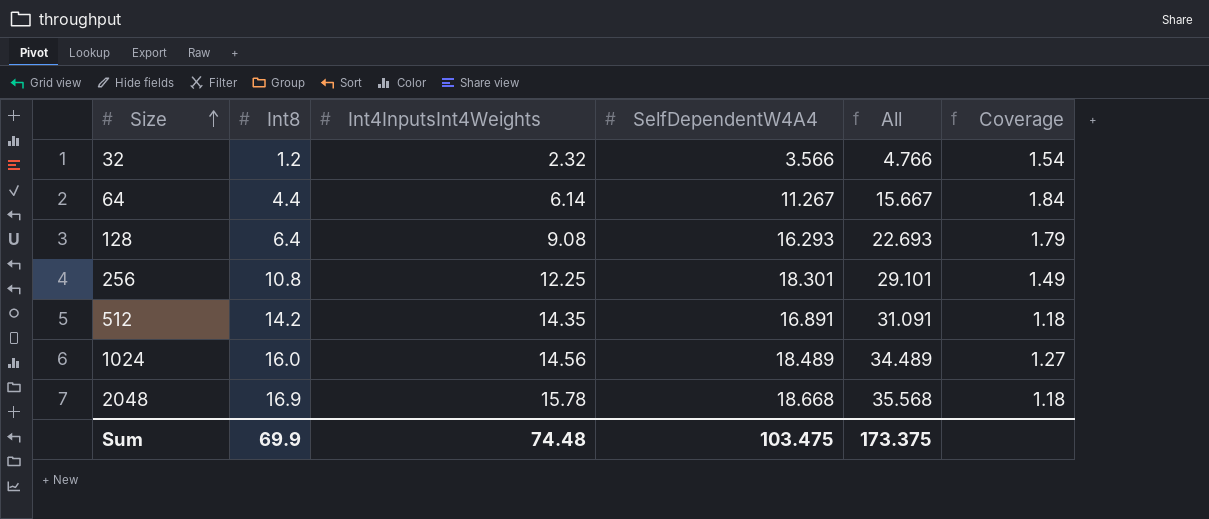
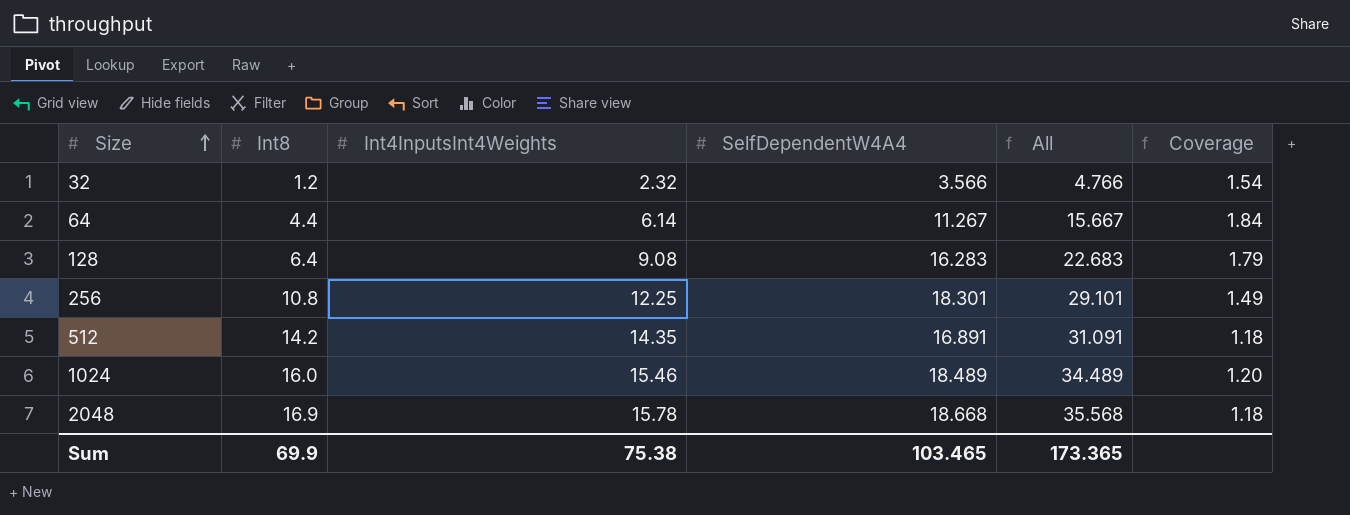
128 | SelfDependentW4A4: 16.293 -> 16.283
128 | All: 22.693 -> 22.683
1024 | Int4InputsInt4Weights: 14.56 -> 15.46
1024 | Coverage: 1.27 -> 1.20
Sum | Int4InputsInt4Weights: 74.48 -> 75.38
Sum | SelfDependentW4A4: 103.475 -> 103.465
Sum | All: 173.375 -> 173.365

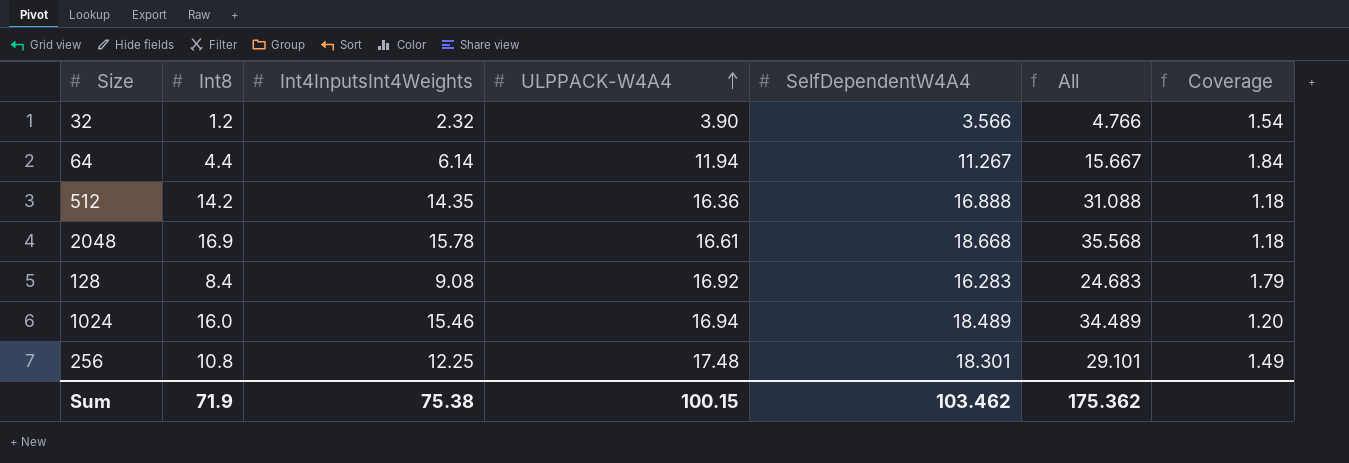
row order: Size ascending -> ULPPACK-W4A4 ascending
column ULPPACK-W4A4 | position: none -> 4
512 | SelfDependentW4A4: 16.891 -> 16.888
512 | All: 31.091 -> 31.088
128 | Int8: 6.4 -> 8.4
128 | All: 22.683 -> 24.683
Sum | Int8: 69.9 -> 71.9
Sum | SelfDependentW4A4: 103.465 -> 103.462
Sum | All: 173.365 -> 175.362

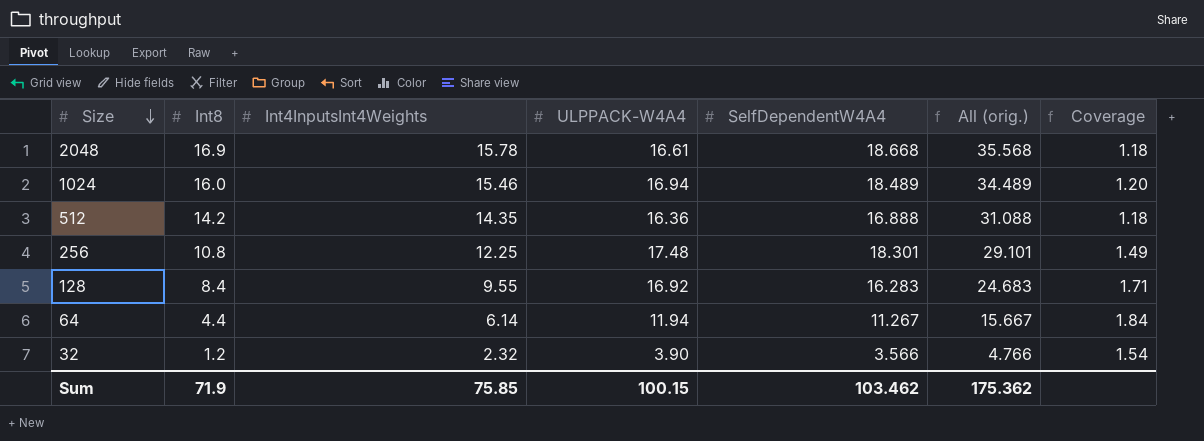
row order: ULPPACK-W4A4 ascending -> Size descending
column name: All -> All (orig.)
128 | Int4InputsInt4Weights: 9.08 -> 9.55
128 | Coverage: 1.79 -> 1.71
Sum | Int4InputsInt4Weights: 75.38 -> 75.85

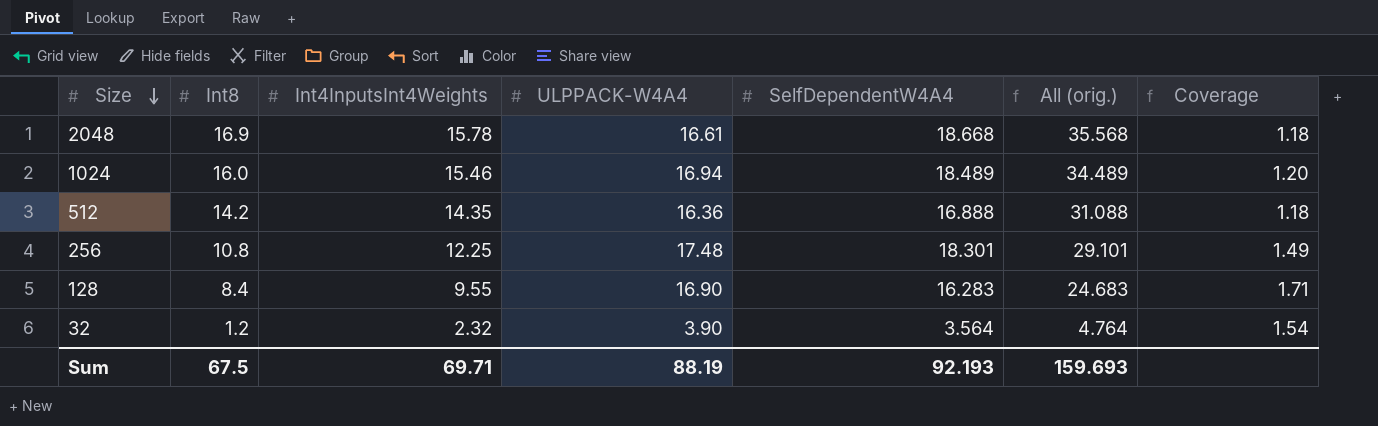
row 64: 4.4 | 6.14 | 11.94 | 11.267 | 15.667 | 1.84 -> none
128 | ULPPACK-W4A4: 16.92 -> 16.90
32 | SelfDependentW4A4: 3.566 -> 3.564
32 | All (orig.): 4.766 -> 4.764
Sum | Int8: 71.9 -> 67.5
Sum | Int4InputsInt4Weights: 75.85 -> 69.71
Sum | ULPPACK-W4A4: 100.15 -> 88.19
Sum | SelfDependentW4A4: 103.462 -> 92.193
Sum | All (orig.): 175.362 -> 159.693

